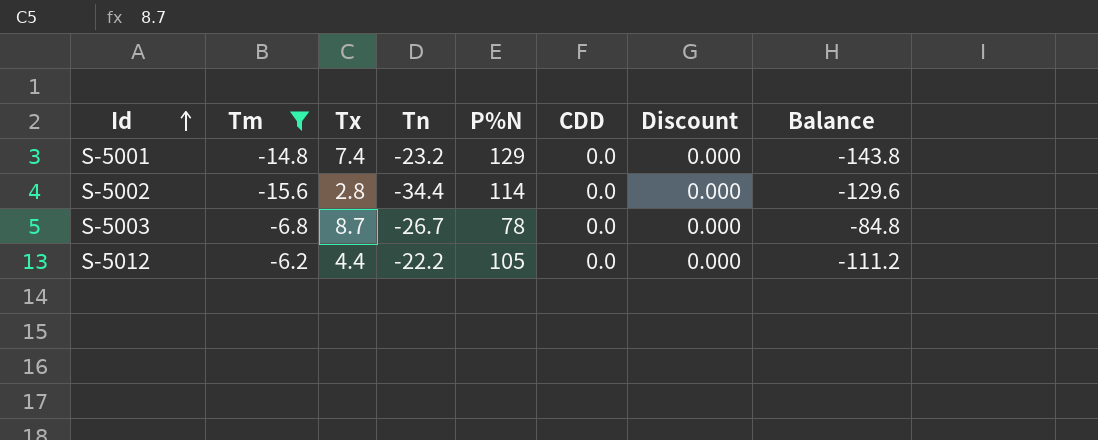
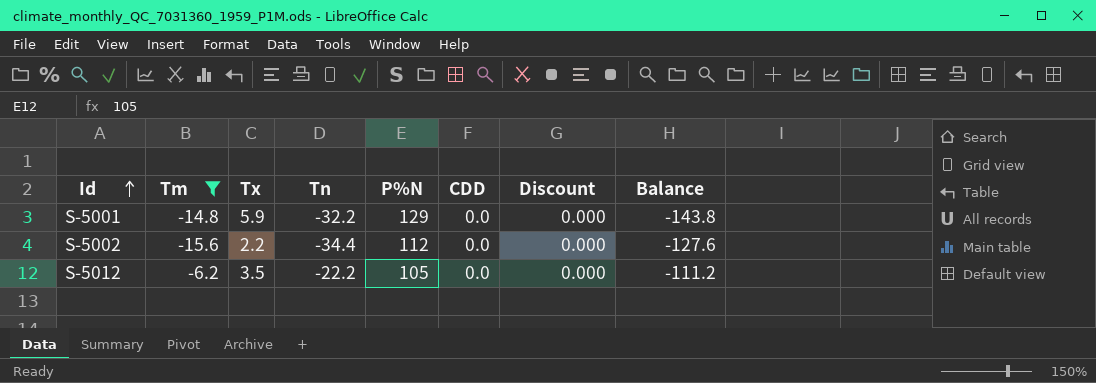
row S-5003: -6.8 | 8.7 | -26.7 | 78 | 0.0 | 0.000 | -84.8 -> none
S-5001 | Tx: 7.4 -> 5.9
S-5001 | Tn: -23.2 -> -32.2
S-5002 | Tx: 2.8 -> 2.2
S-5002 | P%N: 114 -> 112
S-5002 | Balance: -129.6 -> -127.6
S-5012 | Tx: 4.4 -> 3.5

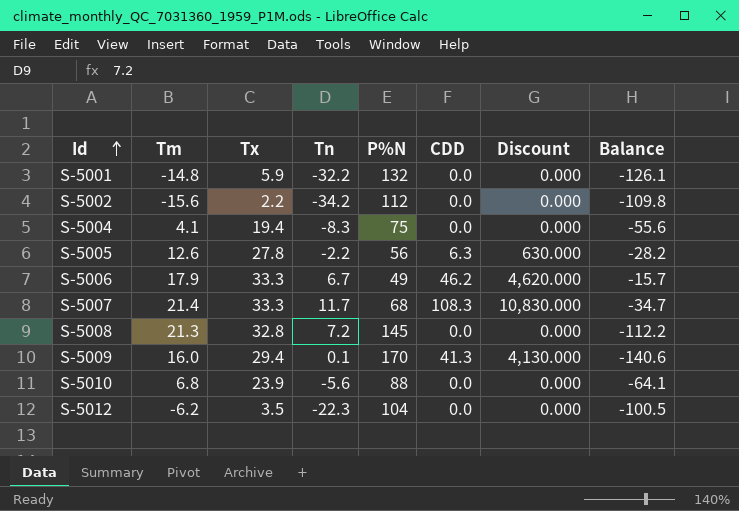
filter: Tm <= -6.2 -> none
column Balance | formula: [Tm] - [P%N] -> [Tx] - [P%N]
S-5001 | P%N: 129 -> 132
S-5002 | Tn: -34.4 -> -34.2
S-5012 | Tn: -22.2 -> -22.3
S-5012 | P%N: 105 -> 104

